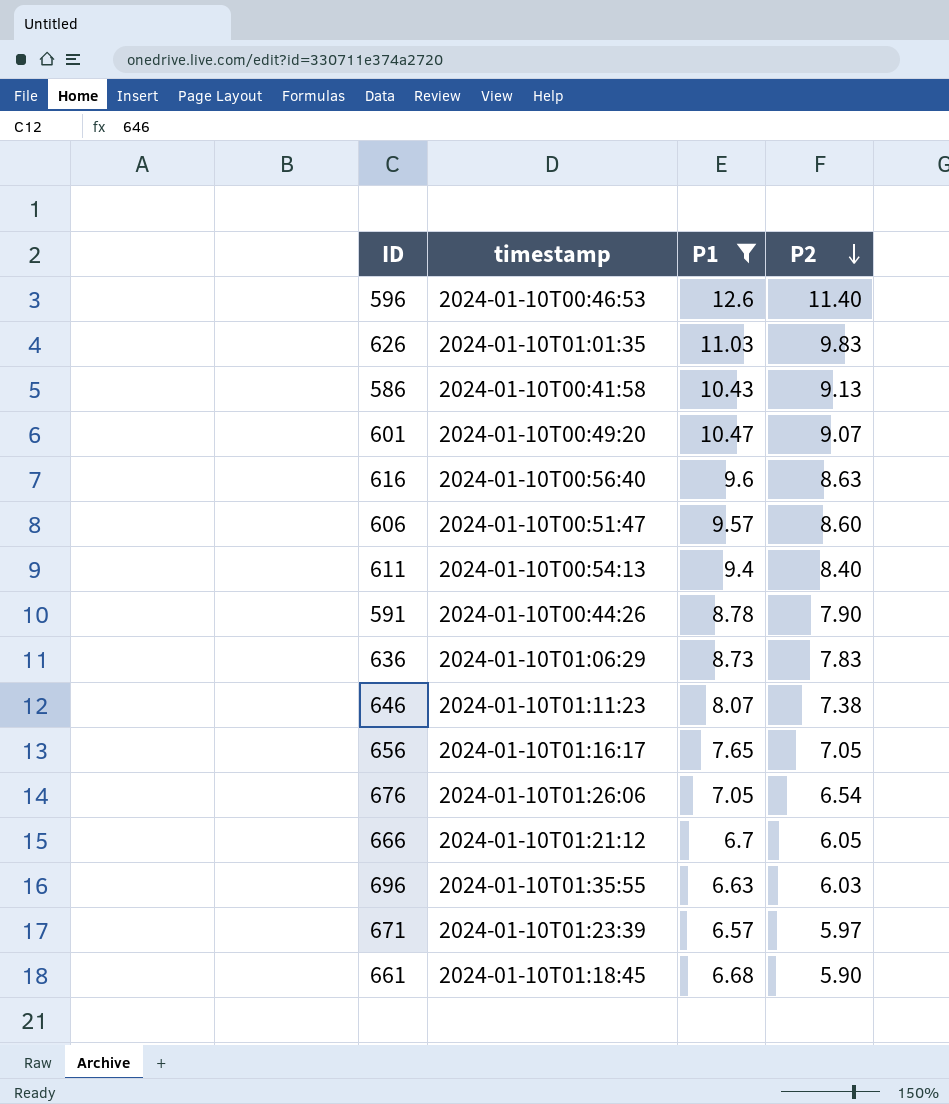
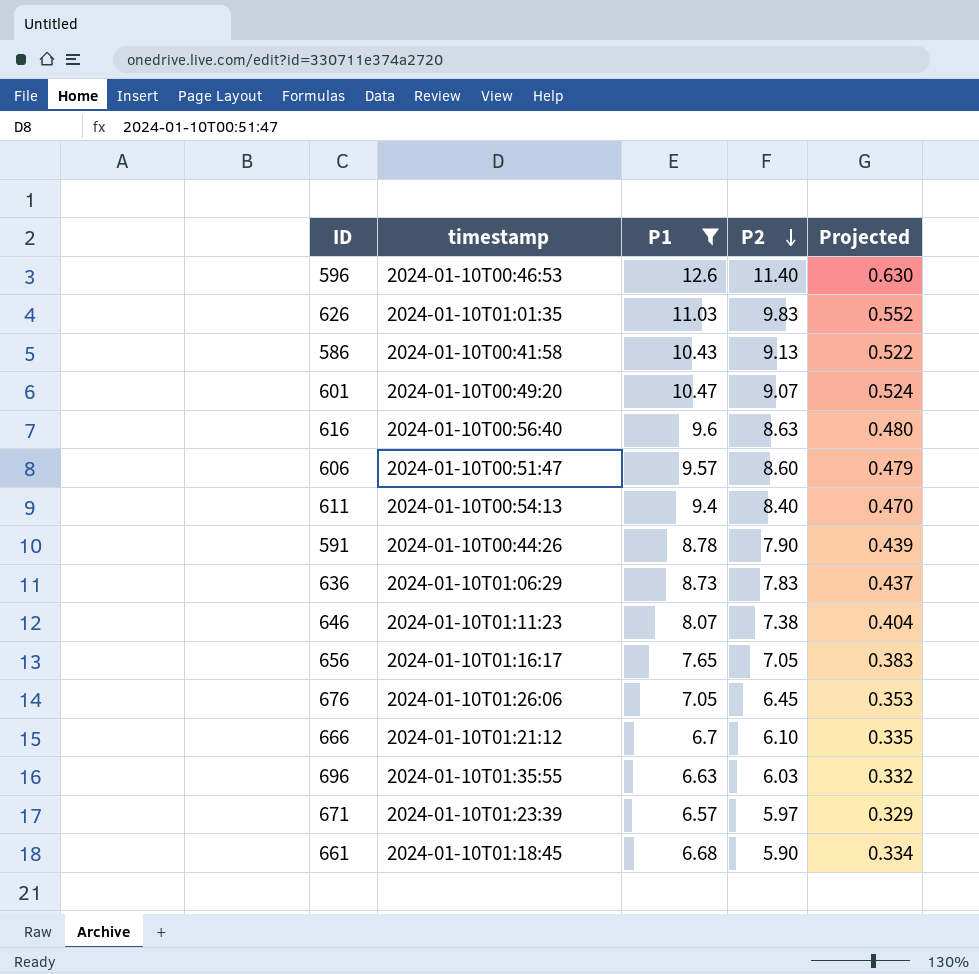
column Projected | formula: none -> [P1] * 0.05
676 | P2: 6.54 -> 6.45
666 | P2: 6.05 -> 6.10

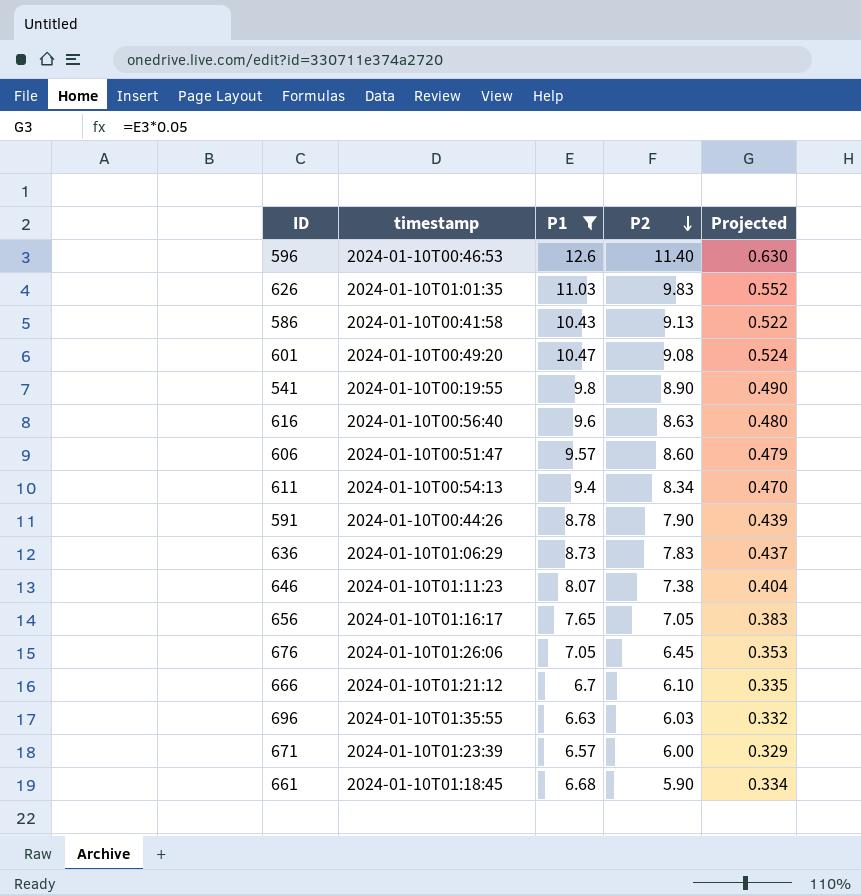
601 | P2: 9.07 -> 9.08
row 541: none -> 2024-01-10T00:19:55 | 9.8 | 8.90 | 0.490
611 | P2: 8.40 -> 8.34
671 | P2: 5.97 -> 6.00

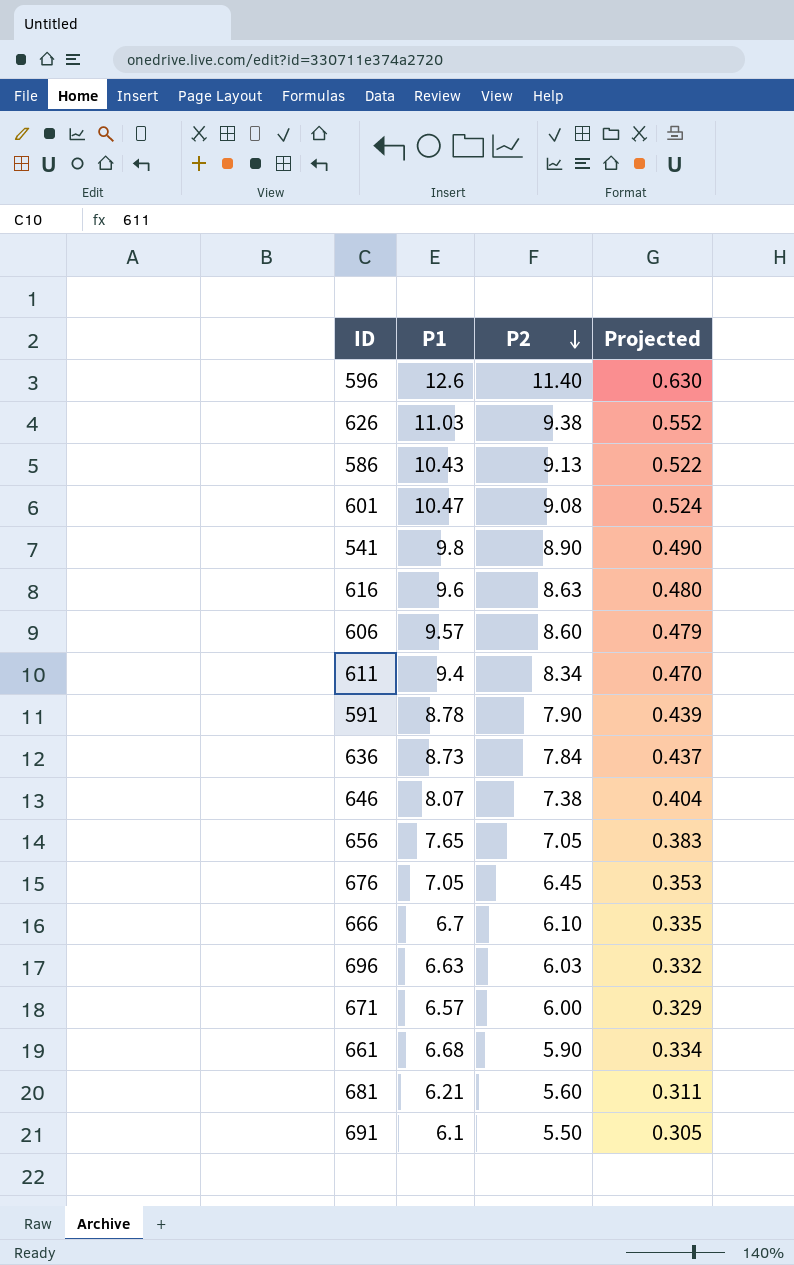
filter: P1 >= 6.57 -> none
column timestamp | position: 2 -> none
626 | P2: 9.83 -> 9.38
636 | P2: 7.83 -> 7.84

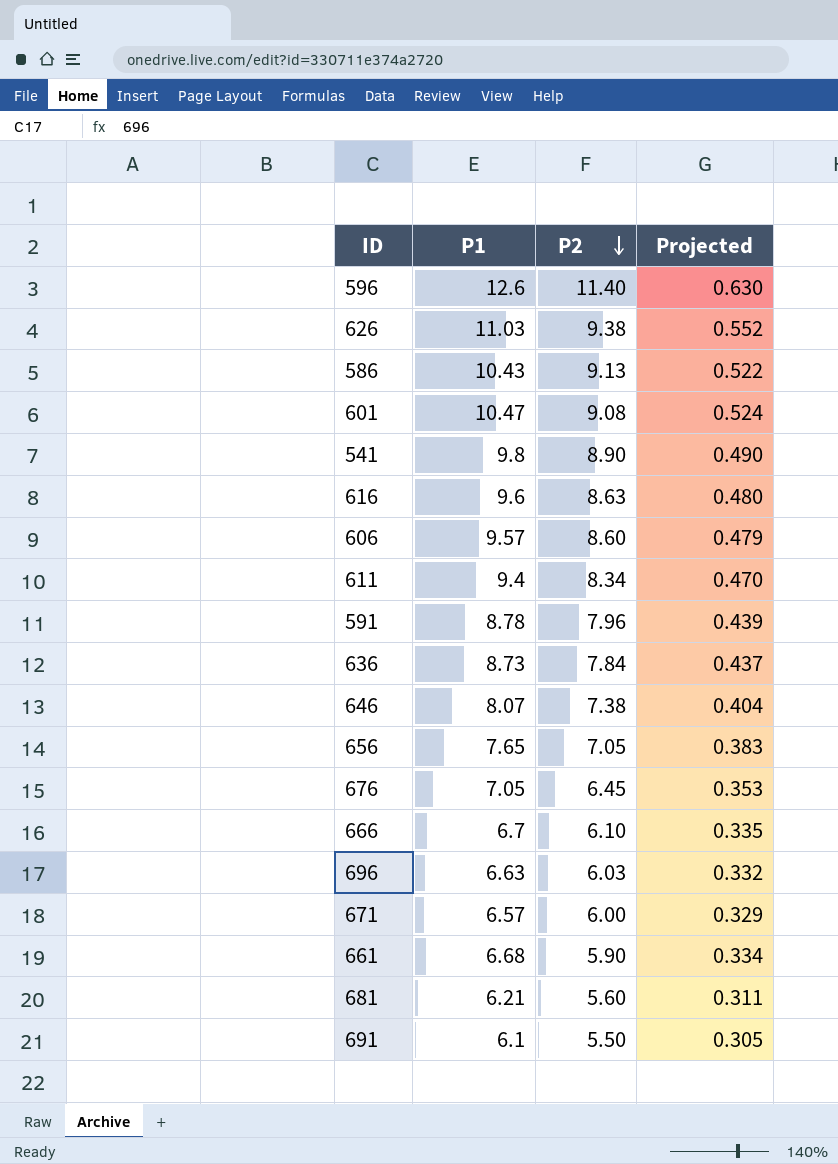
591 | P2: 7.90 -> 7.96

